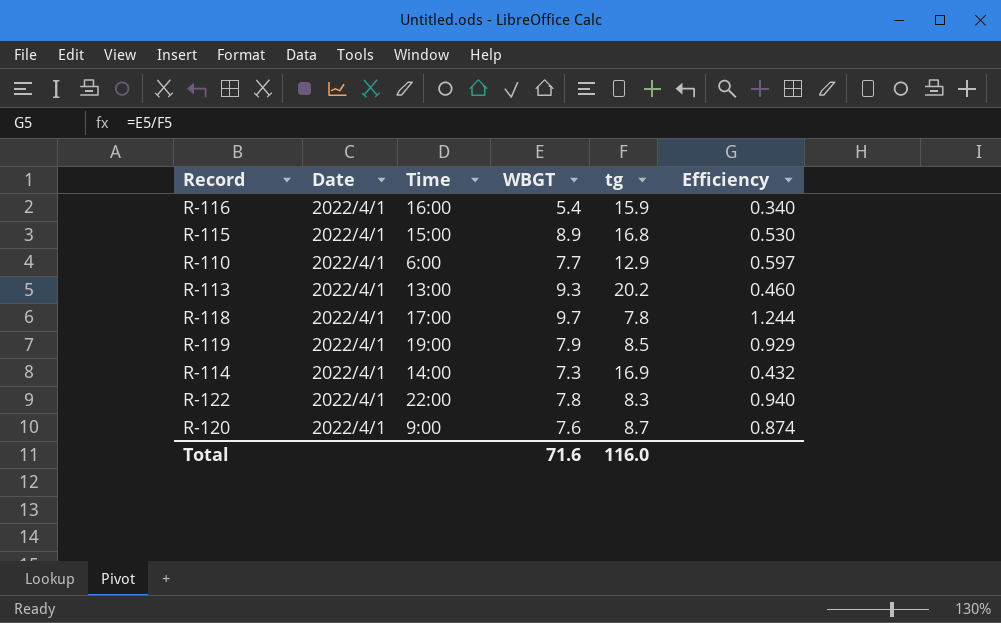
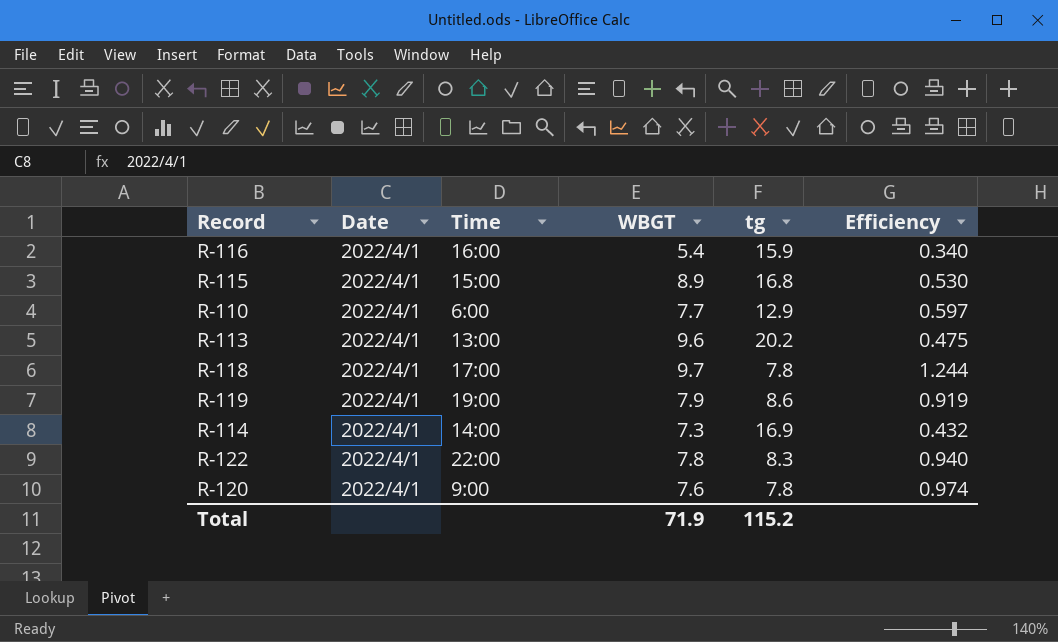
R-113 | WBGT: 9.3 -> 9.6
R-113 | Efficiency: 0.460 -> 0.475
R-119 | tg: 8.5 -> 8.6
R-119 | Efficiency: 0.929 -> 0.919
R-120 | tg: 8.7 -> 7.8
R-120 | Efficiency: 0.874 -> 0.974
Total | WBGT: 71.6 -> 71.9
Total | tg: 116.0 -> 115.2

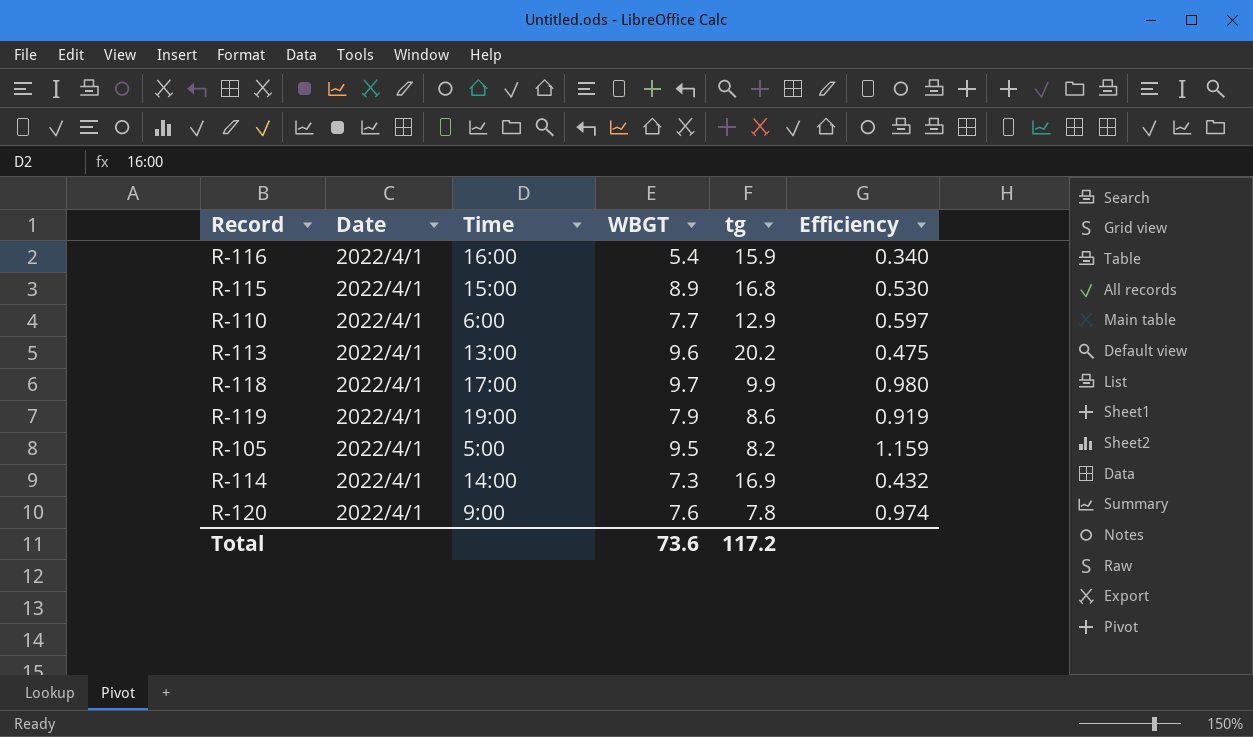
row R-122: 2022/4/1 | 22:00 | 7.8 | 8.3 | 0.940 -> none
R-118 | tg: 7.8 -> 9.9
R-118 | Efficiency: 1.244 -> 0.980
row R-105: none -> 2022/4/1 | 5:00 | 9.5 | 8.2 | 1.159
Total | WBGT: 71.9 -> 73.6
Total | tg: 115.2 -> 117.2

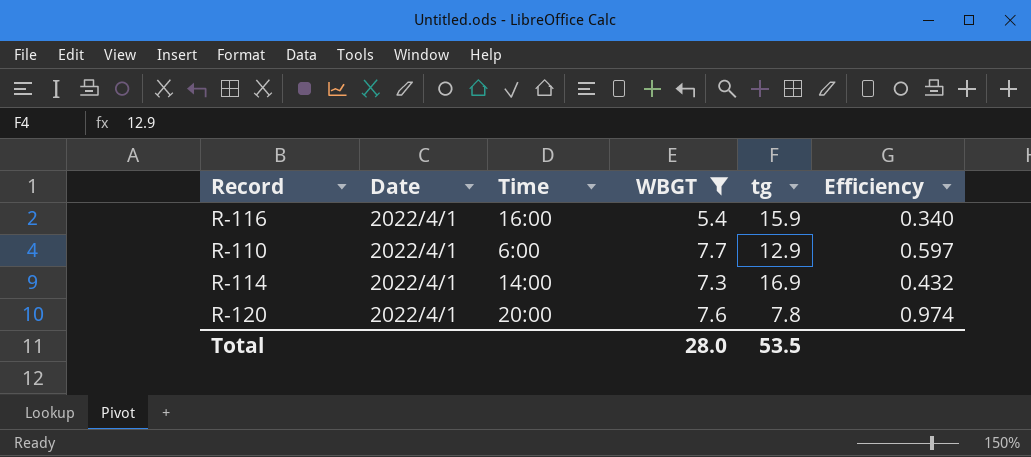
filter: none -> WBGT <= 7.7
R-120 | Time: 9:00 -> 20:00
Total | WBGT: 73.6 -> 28.0
Total | tg: 117.2 -> 53.5

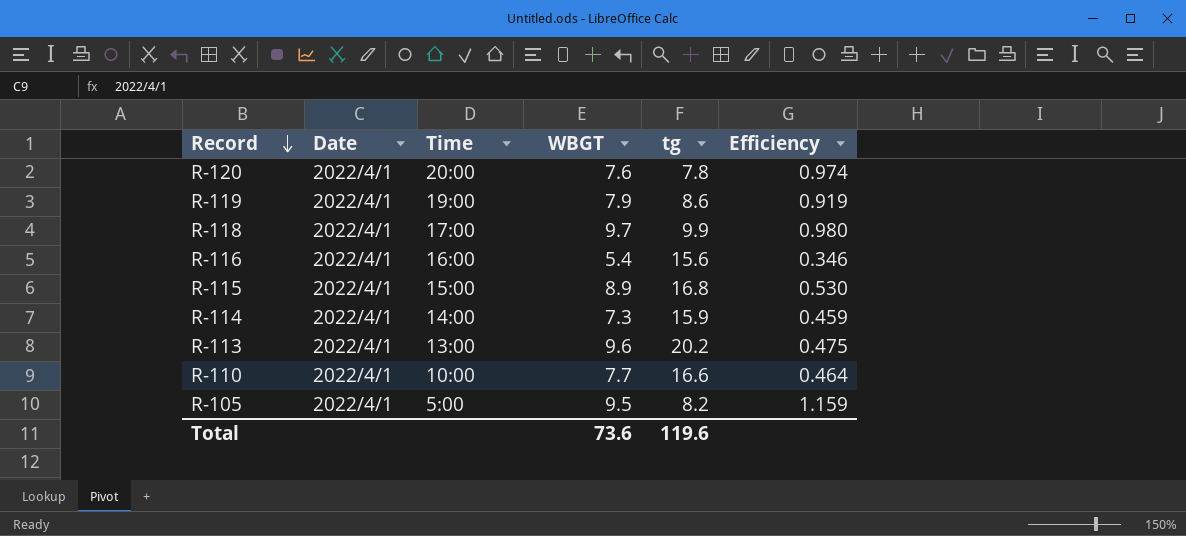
filter: WBGT <= 7.7 -> none
row order: none -> Record descending
R-116 | tg: 15.9 -> 15.6
R-116 | Efficiency: 0.340 -> 0.346
R-114 | tg: 16.9 -> 15.9
R-114 | Efficiency: 0.432 -> 0.459
R-110 | Time: 6:00 -> 10:00
R-110 | tg: 12.9 -> 16.6
R-110 | Efficiency: 0.597 -> 0.464
Total | WBGT: 28.0 -> 73.6
Total | tg: 53.5 -> 119.6

